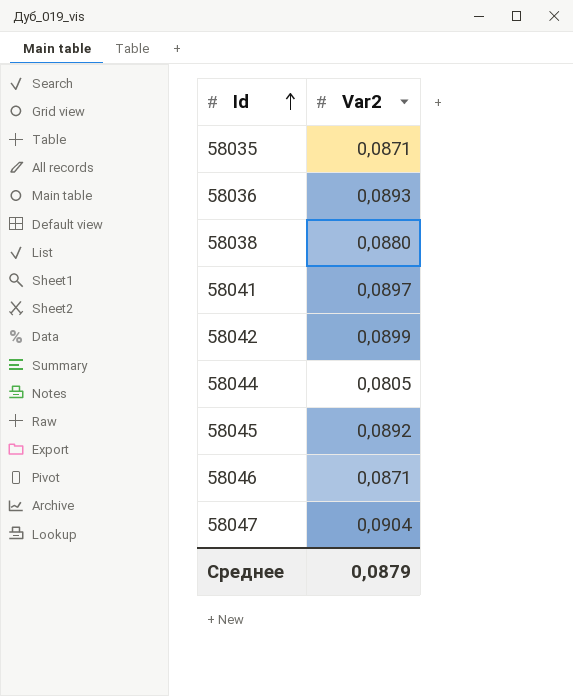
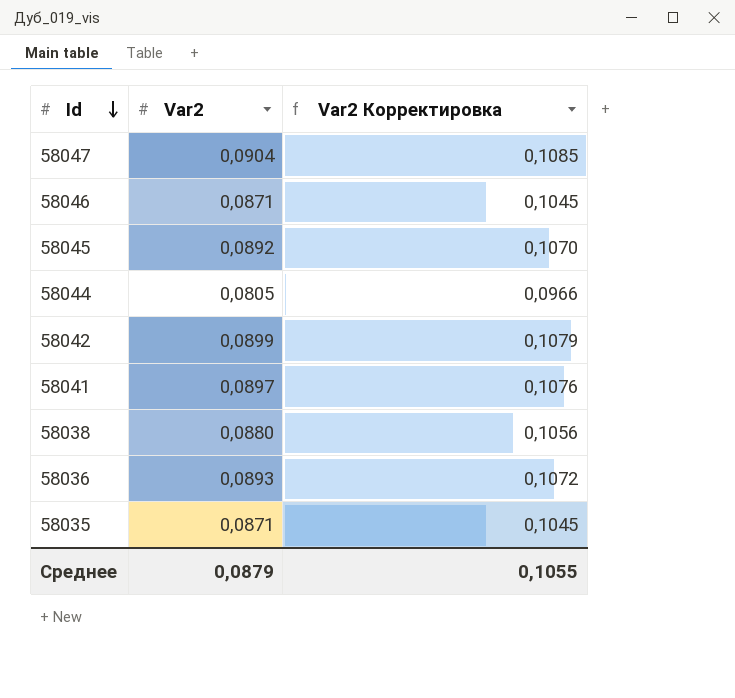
row order: Id ascending -> Id descending
column Var2 Корректировка | formula: none -> [Var2] * 1,2

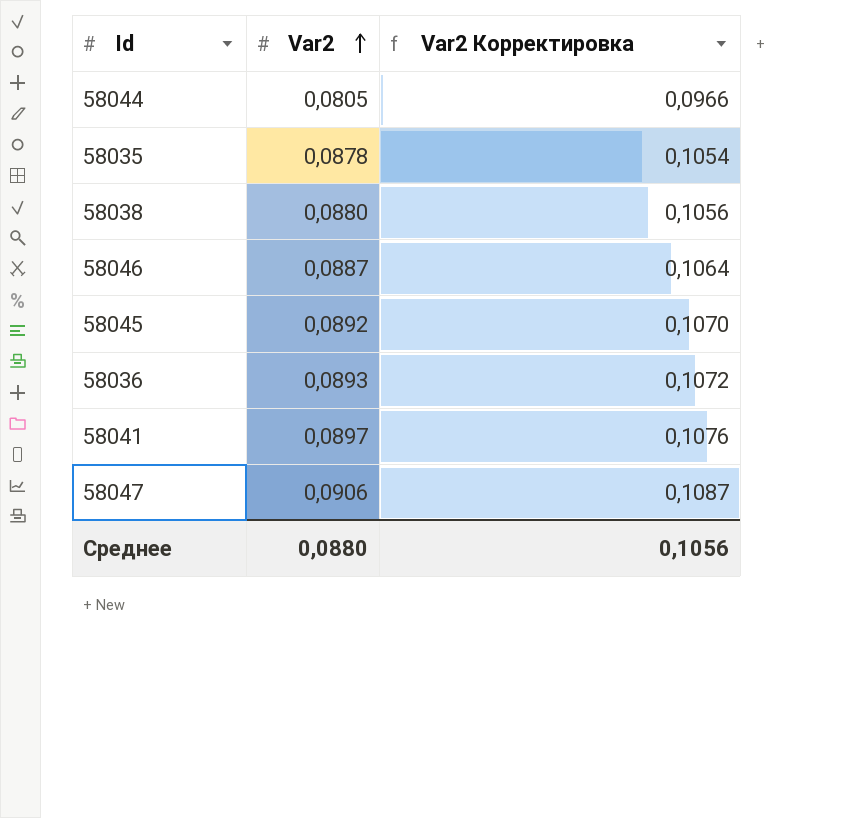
row order: Id descending -> Var2 ascending
row 58042: 0,0899 | 0,1079 -> none
58035 | Var2: 0,0871 -> 0,0878
58035 | Var2 Корректировка: 0,1045 -> 0,1054
58046 | Var2: 0,0871 -> 0,0887
58046 | Var2 Корректировка: 0,1045 -> 0,1064
58047 | Var2: 0,0904 -> 0,0906
58047 | Var2 Корректировка: 0,1085 -> 0,1087
Среднее | Var2: 0,0879 -> 0,0880
Среднее | Var2 Корректировка: 0,1055 -> 0,1056

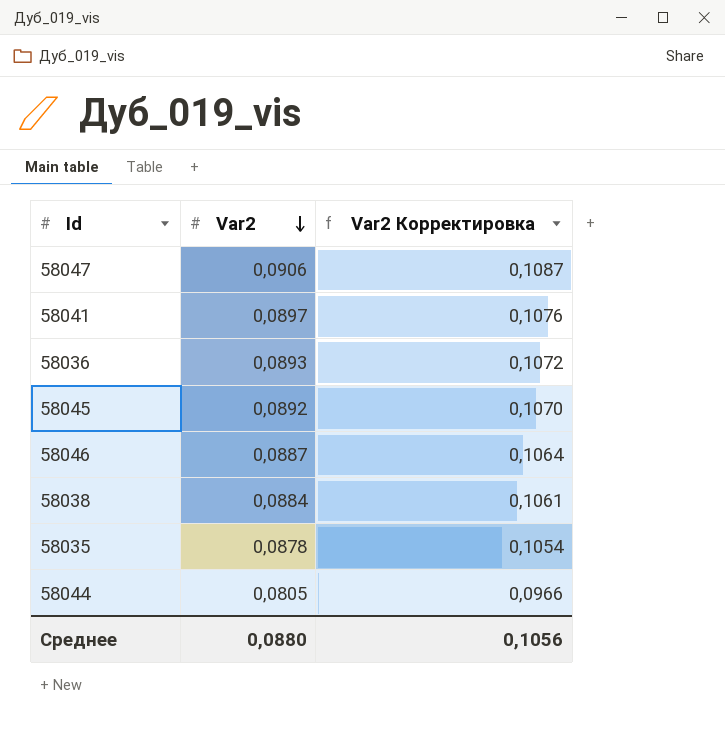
row order: Var2 ascending -> Var2 descending
58038 | Var2: 0,0880 -> 0,0884
58038 | Var2 Корректировка: 0,1056 -> 0,1061

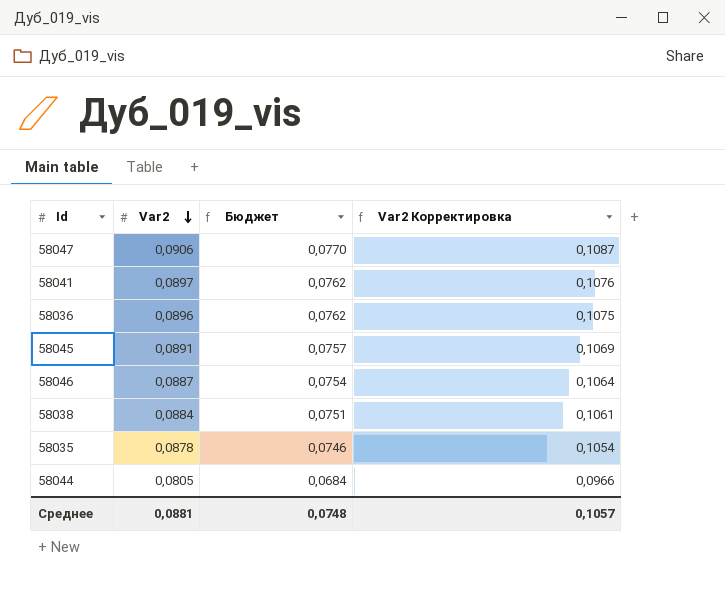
column Бюджет | formula: none -> [Var2] * 0,85
58036 | Var2: 0,0893 -> 0,0896
58036 | Var2 Корректировка: 0,1072 -> 0,1075
58045 | Var2: 0,0892 -> 0,0891
58045 | Var2 Корректировка: 0,1070 -> 0,1069
Среднее | Var2: 0,0880 -> 0,0881
Среднее | Var2 Корректировка: 0,1056 -> 0,1057

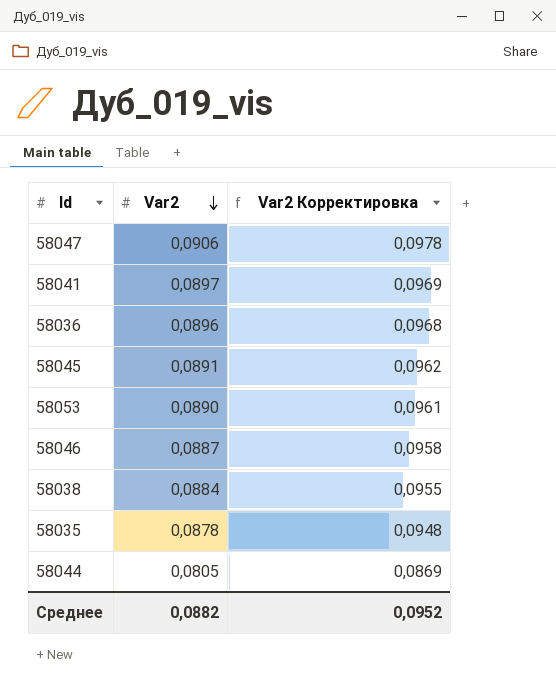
column Бюджет | formula: [Var2] * 0,85 -> none
column Var2 Корректировка | formula: [Var2] * 1,2 -> [Var2] * 1,08
row 58053: none -> 0,0890 | 0,0961
Среднее | Var2: 0,0881 -> 0,0882
Среднее | Var2 Корректировка: 0,1057 -> 0,0952

